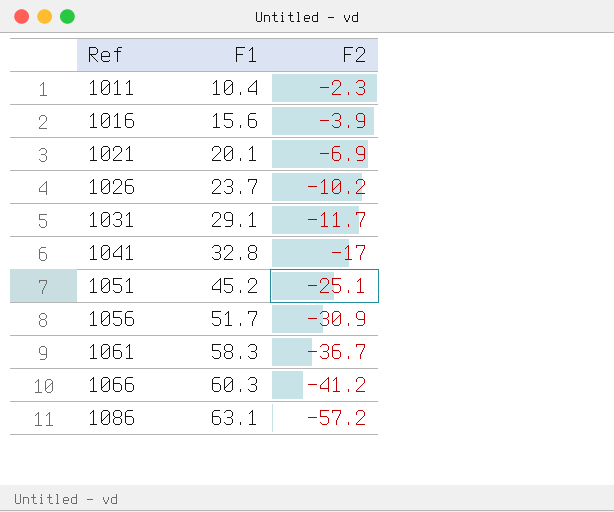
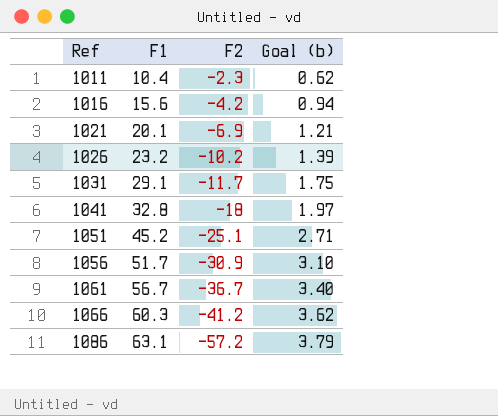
column Goal (b) | formula: none -> [F1] * 0.06
1016 | F2: -3.9 -> -4.2
1026 | F1: 23.7 -> 23.2
1041 | F2: -17 -> -18
1061 | F1: 58.3 -> 56.7

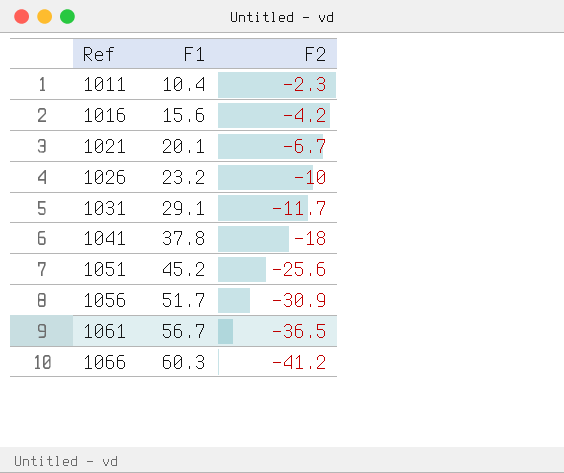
column Goal (b) | formula: [F1] * 0.06 -> none
row 1086: 63.1 | -57.2 | 3.79 -> none
1021 | F2: -6.9 -> -6.7
1026 | F2: -10.2 -> -10
1041 | F1: 32.8 -> 37.8
1051 | F2: -25.1 -> -25.6
1061 | F2: -36.7 -> -36.5

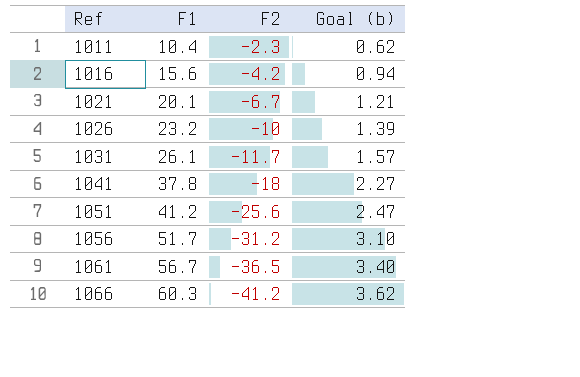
column Goal (b) | formula: none -> [F1] * 0.06
1031 | F1: 29.1 -> 26.1
1051 | F1: 45.2 -> 41.2
1056 | F2: -30.9 -> -31.2

